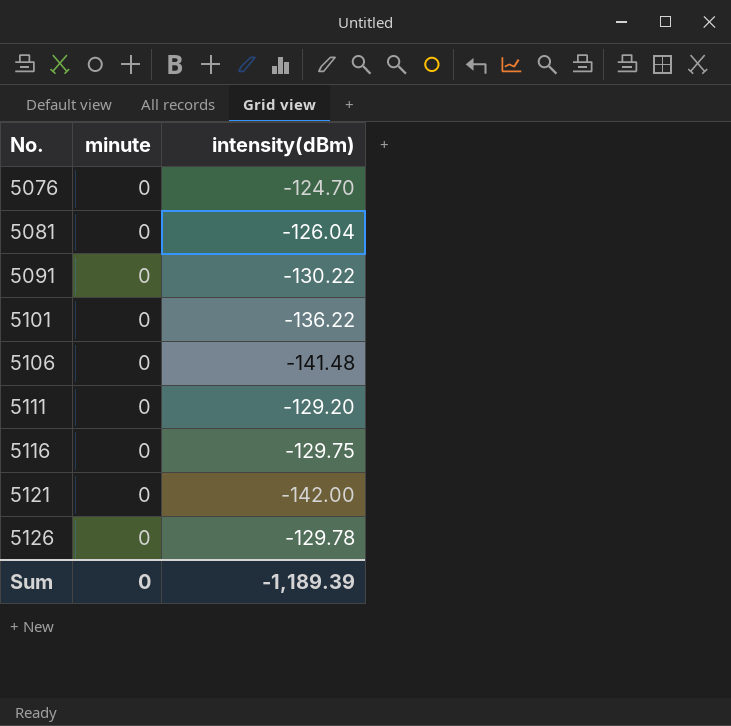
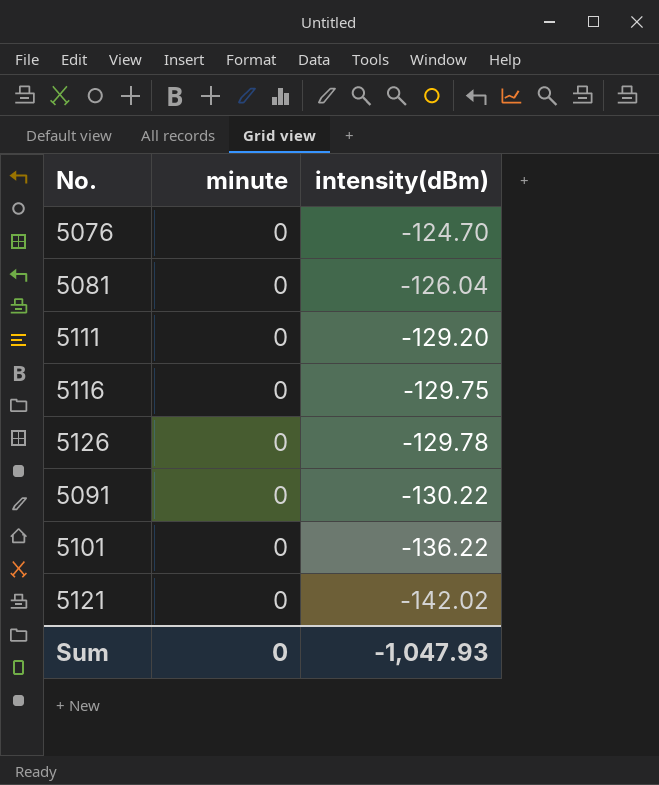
row order: No. ascending -> intensity(dBm) descending
row 5106: 0 | -141.48 -> none
5121 | intensity(dBm): -142.00 -> -142.02
Sum | intensity(dBm): -1,189.39 -> -1,047.93

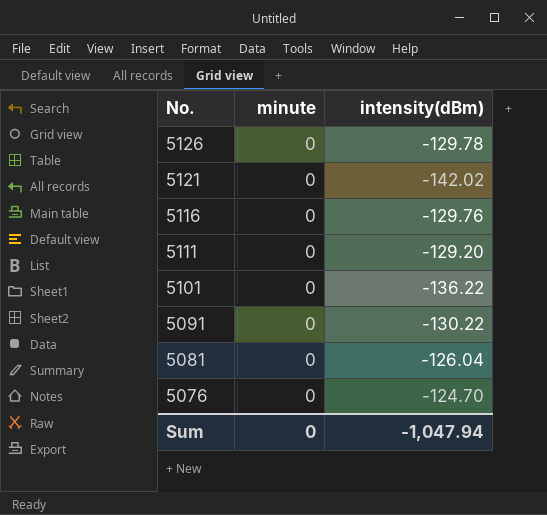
row order: intensity(dBm) descending -> No. descending
5116 | intensity(dBm): -129.75 -> -129.76
Sum | intensity(dBm): -1,047.93 -> -1,047.94

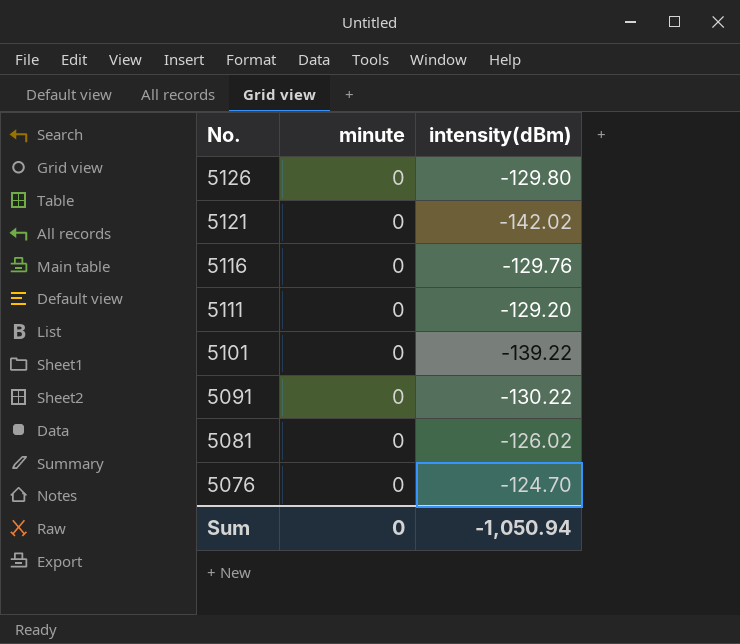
5126 | intensity(dBm): -129.78 -> -129.80
5101 | intensity(dBm): -136.22 -> -139.22
5081 | intensity(dBm): -126.04 -> -126.02
Sum | intensity(dBm): -1,047.94 -> -1,050.94

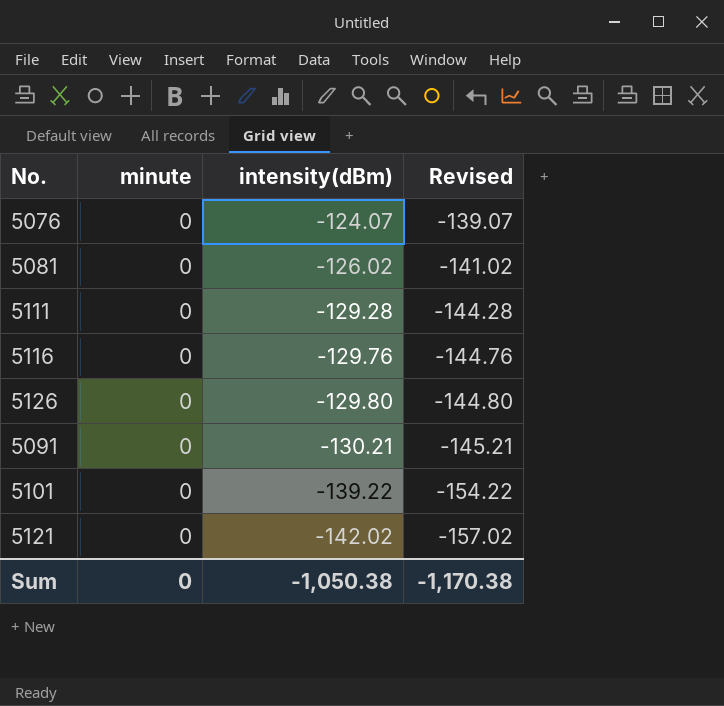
row order: No. descending -> intensity(dBm) descending
column Revised | formula: none -> [intensity(dBm)] - 15
5076 | intensity(dBm): -124.70 -> -124.07
5111 | intensity(dBm): -129.20 -> -129.28
5091 | intensity(dBm): -130.22 -> -130.21
Sum | intensity(dBm): -1,050.94 -> -1,050.38

